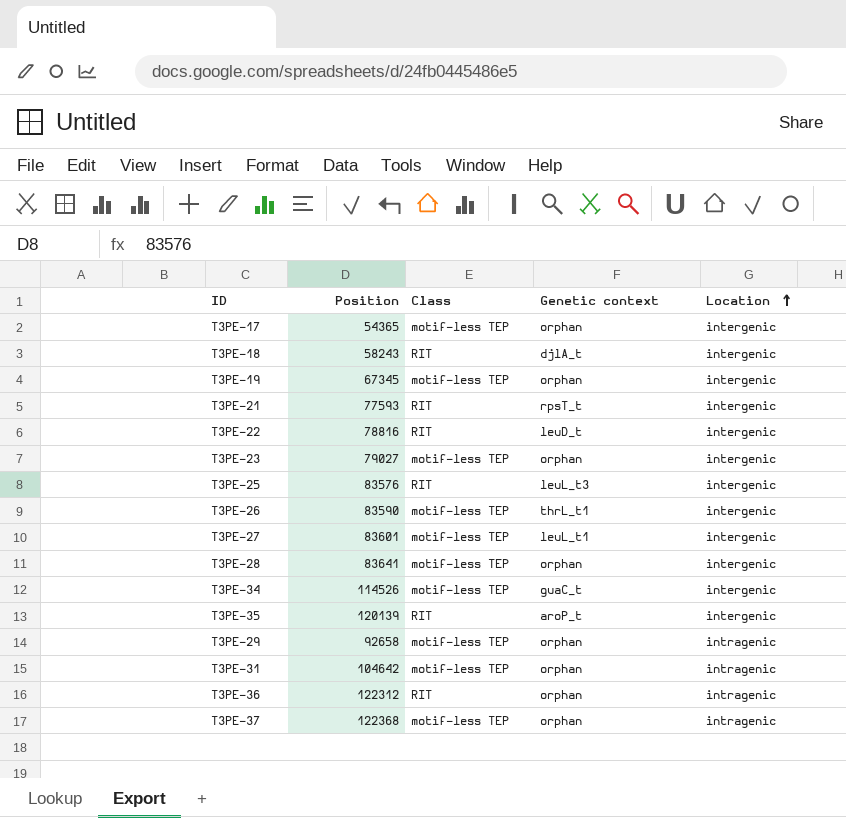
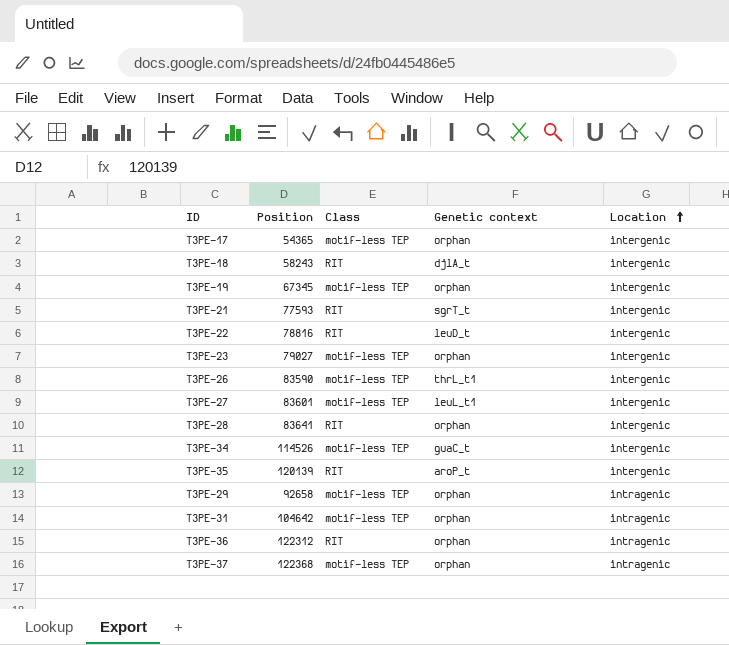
row T3PE-25: 83576 | RIT | leuL_t3 | intergenic -> none
T3PE-21 | Genetic context: rpsT_t -> sgrT_t
T3PE-28 | Class: motif-less TEP -> RIT

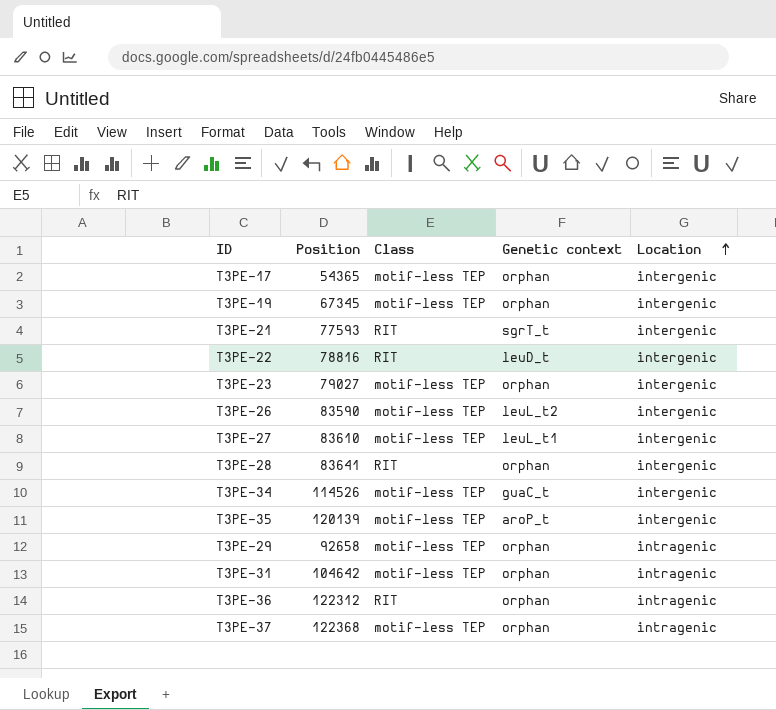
row T3PE-18: 58243 | RIT | djlA_t | intergenic -> none
T3PE-26 | Genetic context: thrL_t1 -> leuL_t2
T3PE-27 | Position: 83601 -> 83610
T3PE-35 | Class: RIT -> motif-less TEP

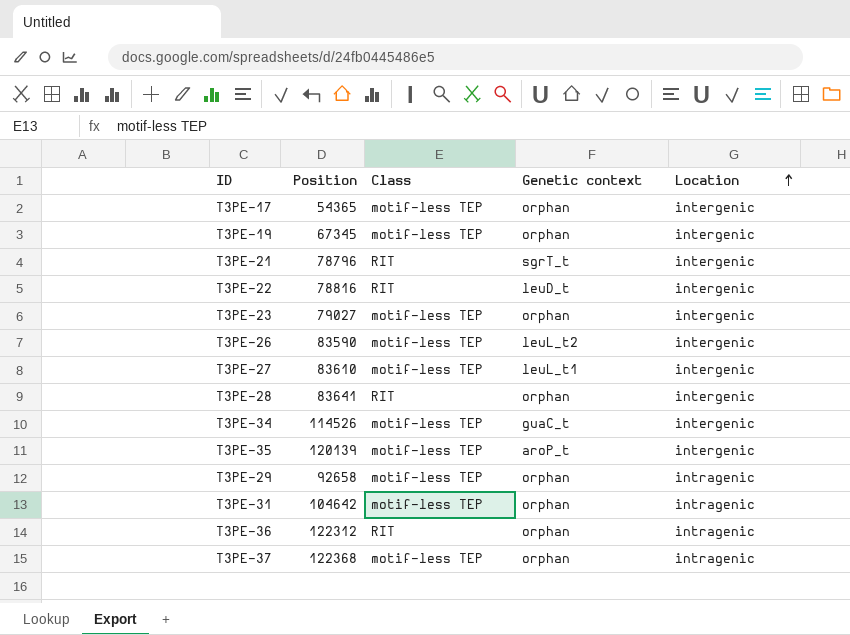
T3PE-21 | Position: 77593 -> 78796

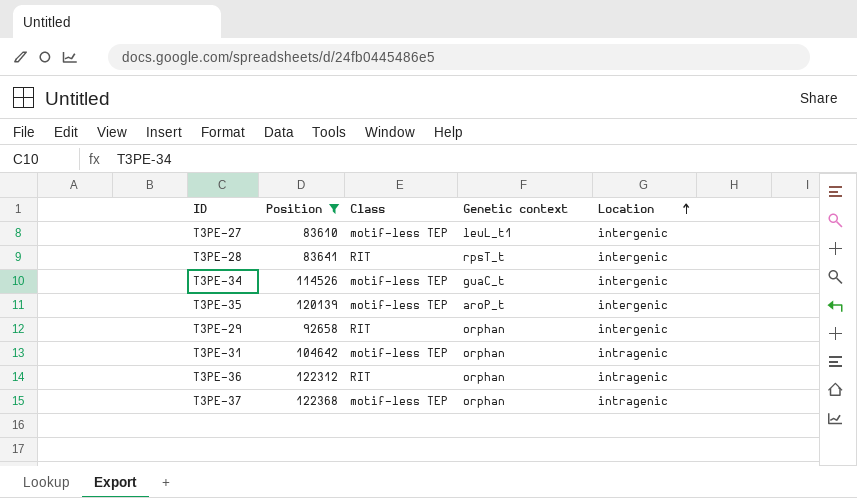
filter: none -> Position >= 83610
T3PE-28 | Genetic context: orphan -> rpsT_t
T3PE-29 | Class: motif-less TEP -> RIT
T3PE-29 | Location: intragenic -> intergenic

